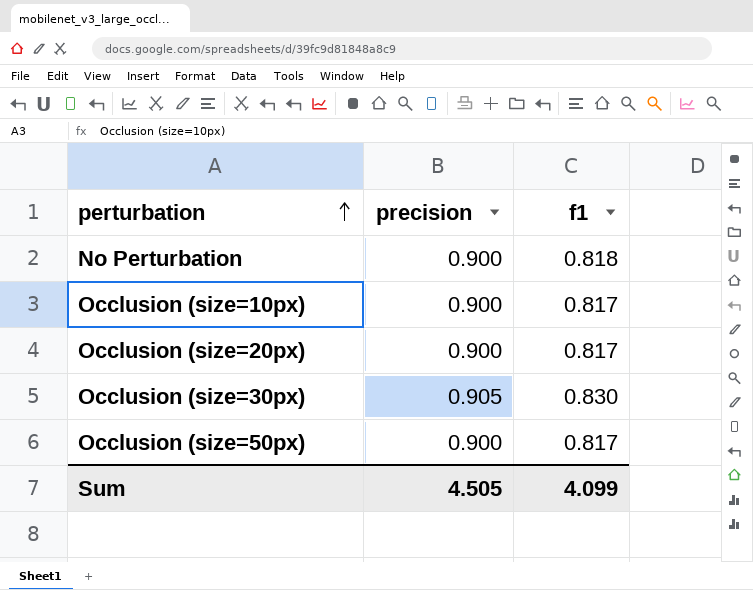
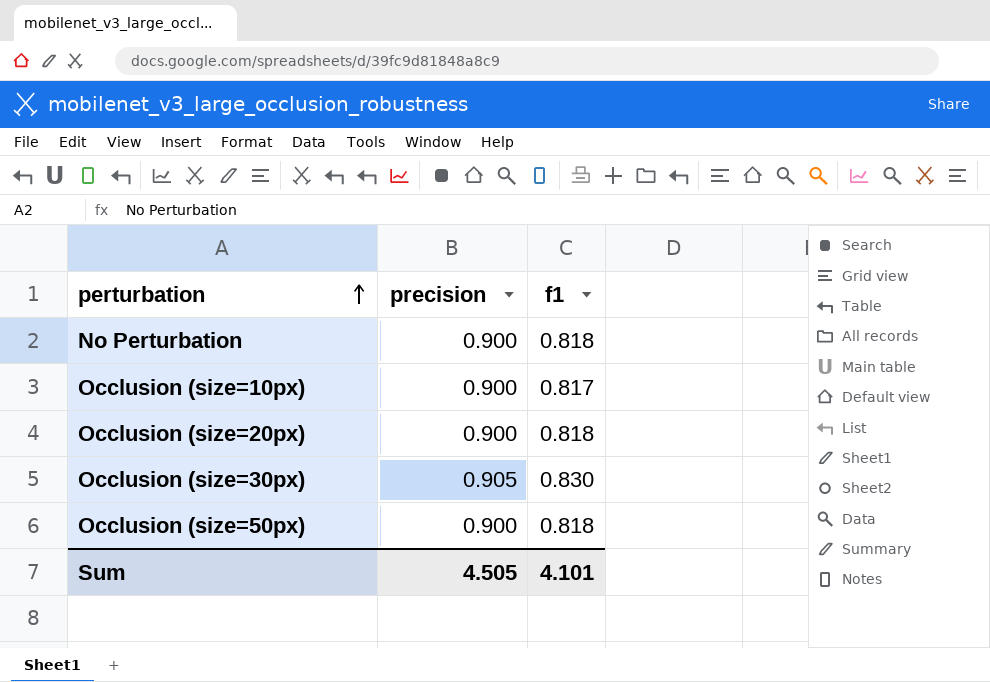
Occlusion (size=20px) | f1: 0.817 -> 0.818
Occlusion (size=50px) | f1: 0.817 -> 0.818
Sum | f1: 4.099 -> 4.101

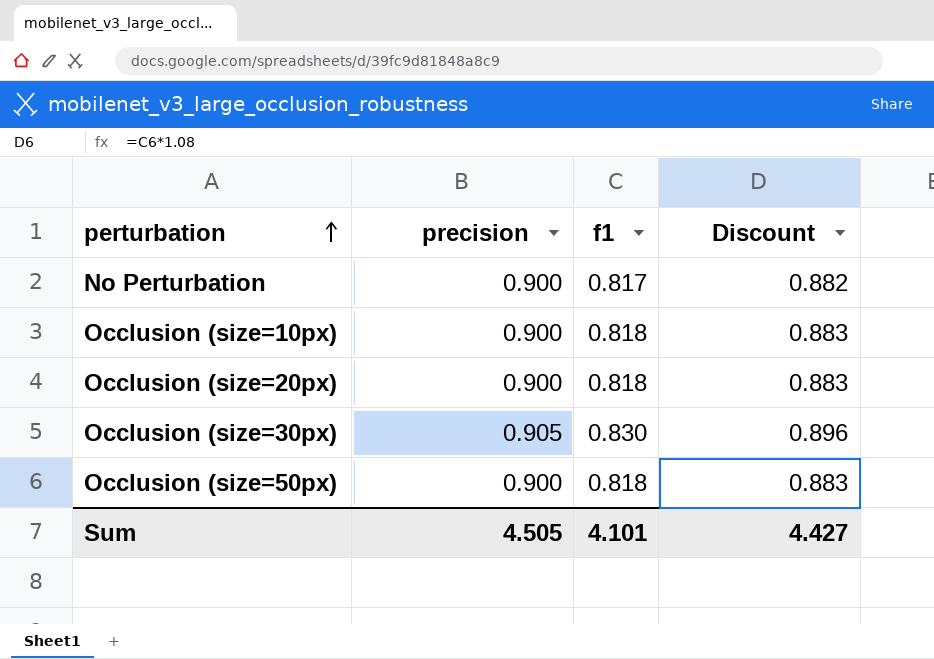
column Discount | formula: none -> [f1] * 1.08
No Perturbation | f1: 0.818 -> 0.817
Occlusion (size=10px) | f1: 0.817 -> 0.818

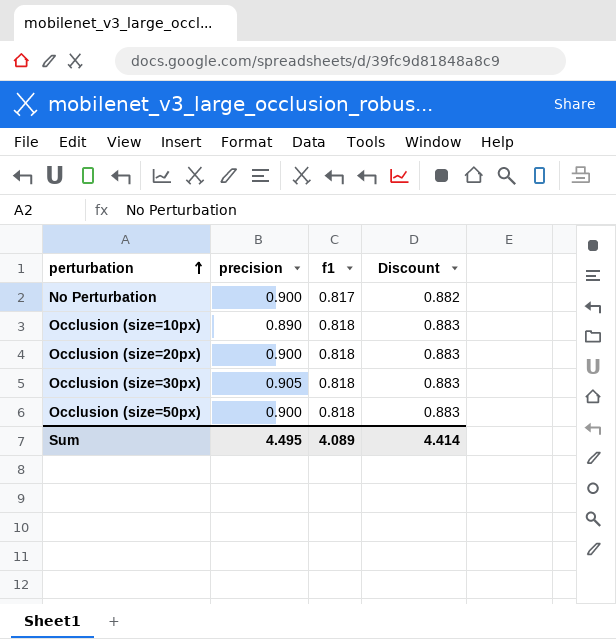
Occlusion (size=10px) | precision: 0.900 -> 0.890
Occlusion (size=30px) | f1: 0.830 -> 0.818
Occlusion (size=30px) | Discount: 0.896 -> 0.883
Sum | precision: 4.505 -> 4.495
Sum | f1: 4.101 -> 4.089
Sum | Discount: 4.427 -> 4.414

